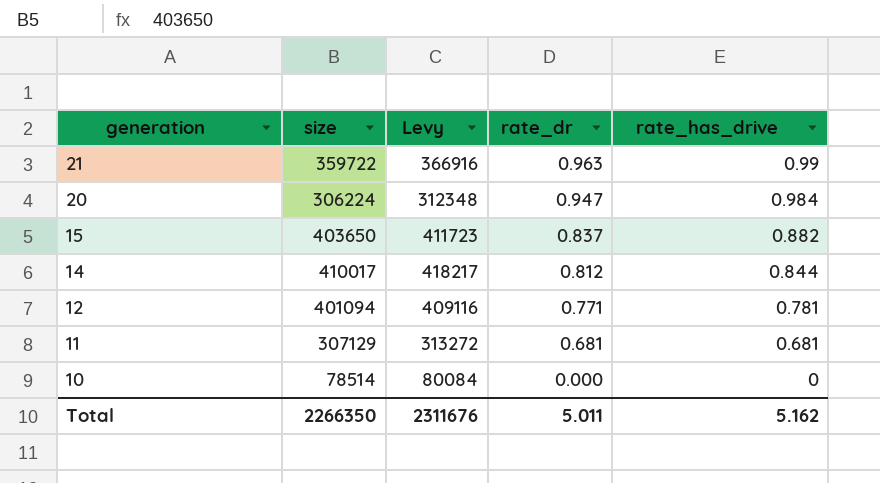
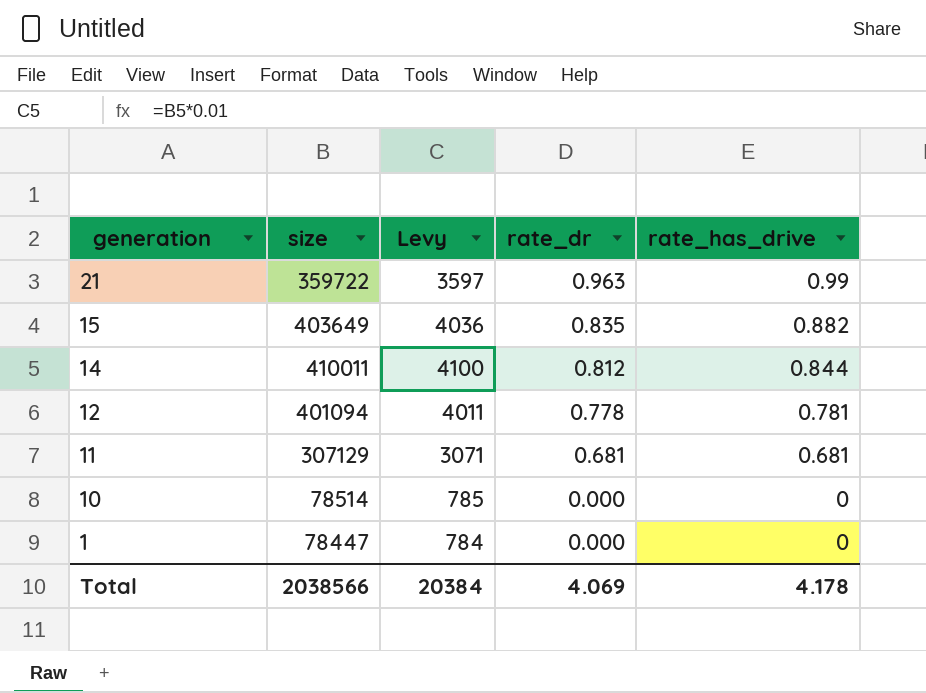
column Levy | formula: [size] * 1.02 -> [size] * 0.01
row 20: 306224 | 312348 | 0.947 | 0.984 -> none
15 | size: 403650 -> 403649
15 | rate_dr: 0.837 -> 0.835
14 | size: 410017 -> 410011
12 | rate_dr: 0.771 -> 0.778
row 1: none -> 78447 | 784 | 0.000 | 0
Total | size: 2266350 -> 2038566
Total | Levy: 2311676 -> 20384
Total | rate_dr: 5.011 -> 4.069
Total | rate_has_drive: 5.162 -> 4.178

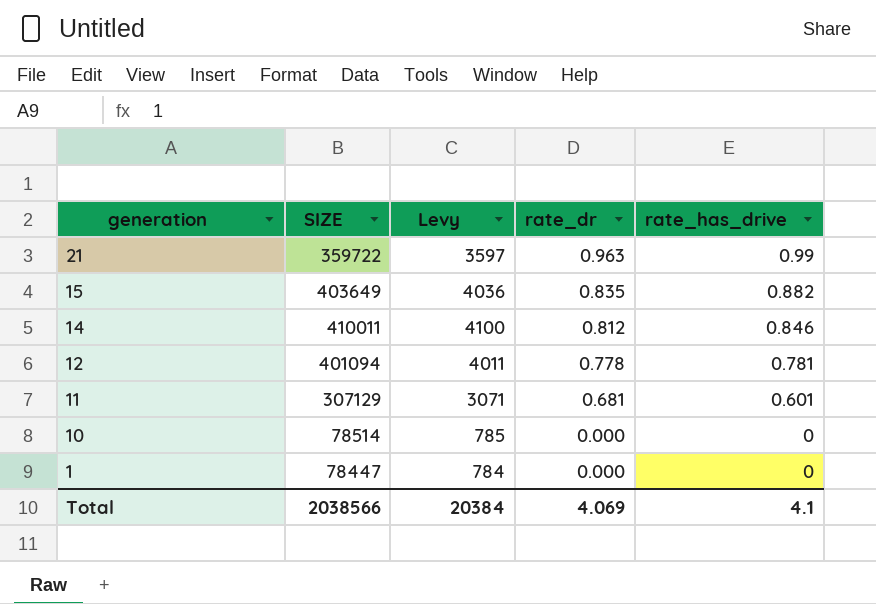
column name: size -> SIZE
14 | rate_has_drive: 0.844 -> 0.846
11 | rate_has_drive: 0.681 -> 0.601
Total | rate_has_drive: 4.178 -> 4.1

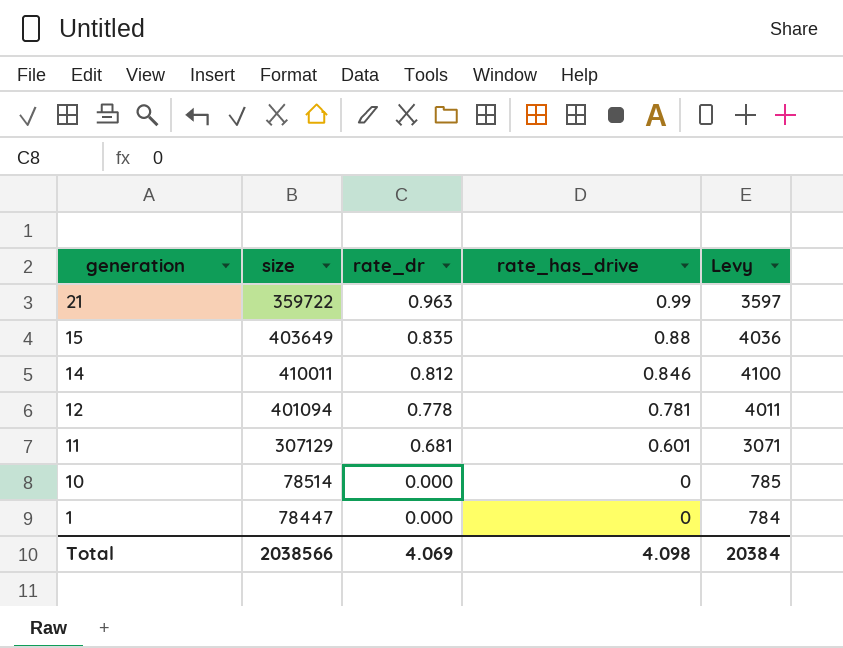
column name: SIZE -> size
column Levy | position: 3 -> 5
15 | rate_has_drive: 0.882 -> 0.88
Total | rate_has_drive: 4.1 -> 4.098

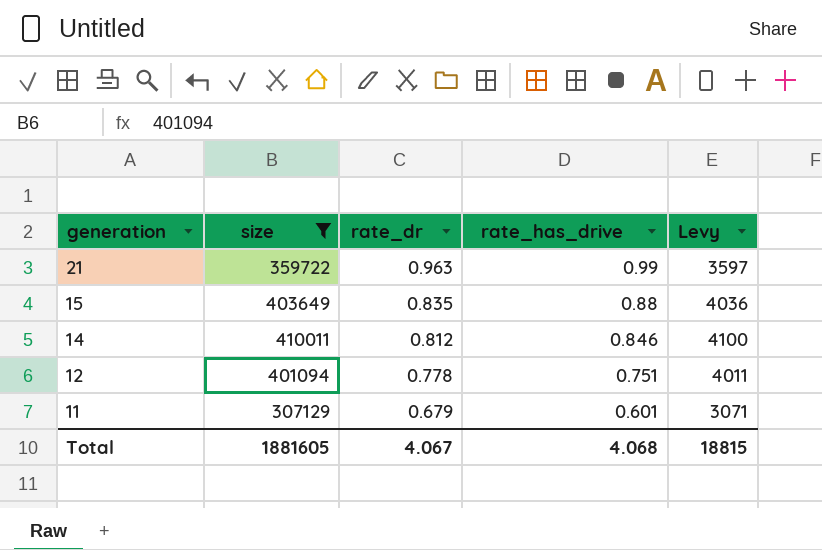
filter: none -> size >= 307129
12 | rate_has_drive: 0.781 -> 0.751
11 | rate_dr: 0.681 -> 0.679
Total | size: 2038566 -> 1881605
Total | rate_dr: 4.069 -> 4.067
Total | rate_has_drive: 4.098 -> 4.068
Total | Levy: 20384 -> 18815

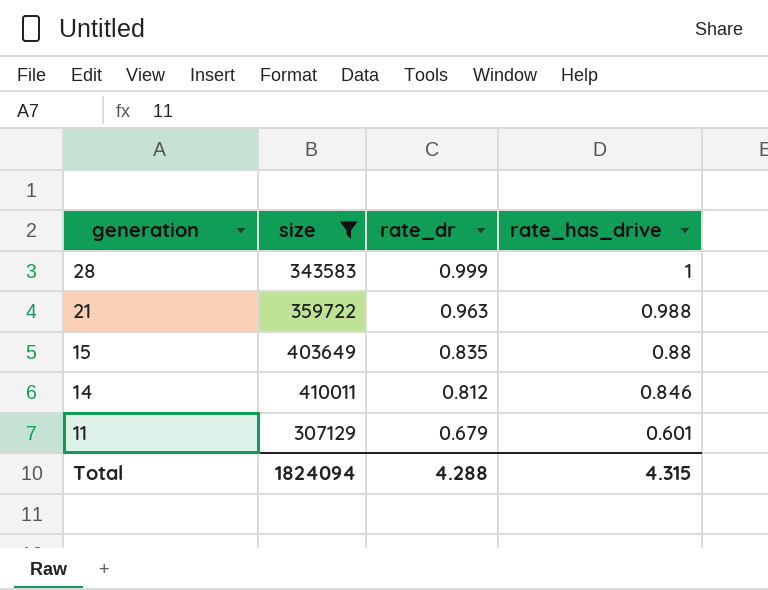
column Levy | formula: [size] * 0.01 -> none
row 12: 401094 | 0.778 | 0.751 | 4011 -> none
row 28: none -> 343583 | 0.999 | 1
21 | rate_has_drive: 0.99 -> 0.988
Total | size: 1881605 -> 1824094
Total | rate_dr: 4.067 -> 4.288
Total | rate_has_drive: 4.068 -> 4.315

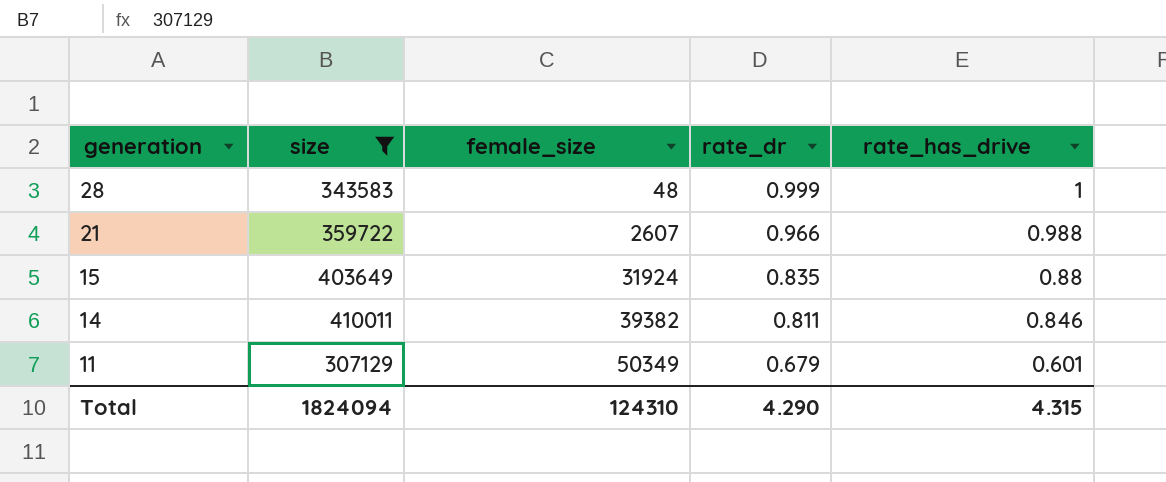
column female_size | position: none -> 3
21 | rate_dr: 0.963 -> 0.966
14 | rate_dr: 0.812 -> 0.811
Total | rate_dr: 4.288 -> 4.290

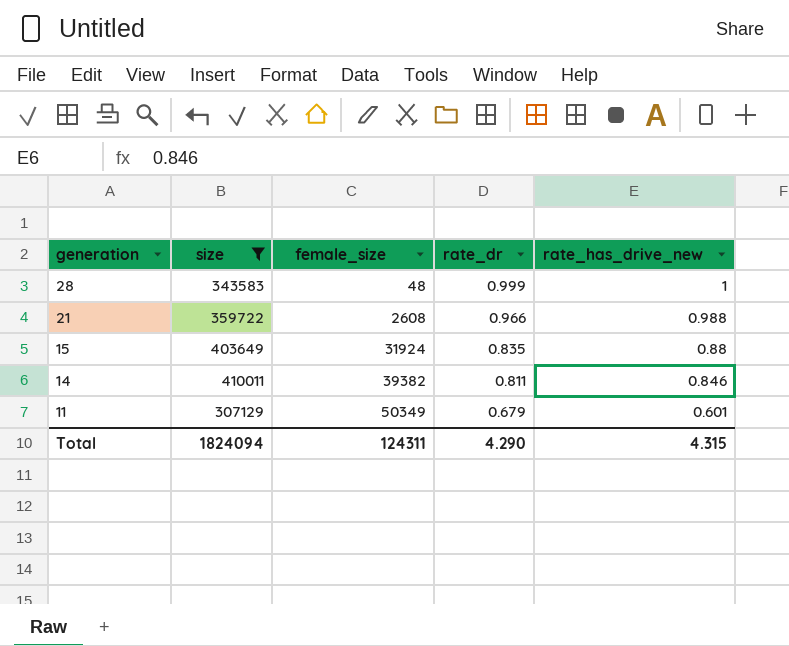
column name: rate_has_drive -> rate_has_drive_new
21 | female_size: 2607 -> 2608
Total | female_size: 124310 -> 124311

